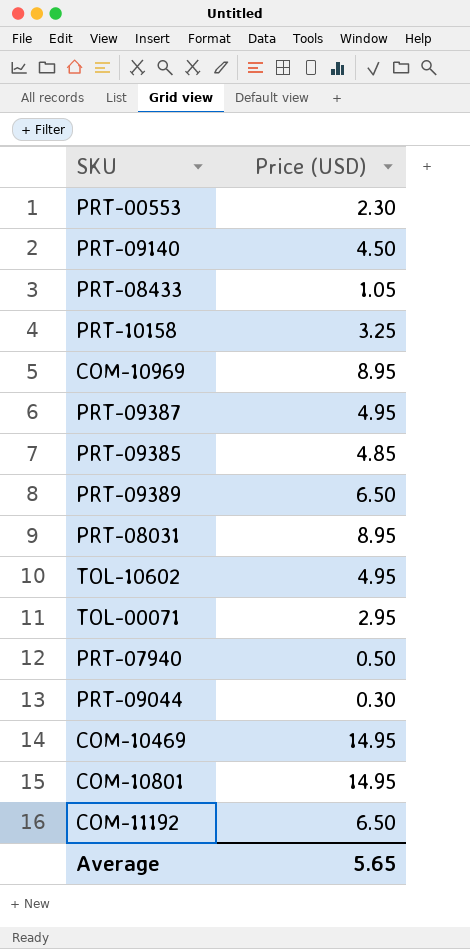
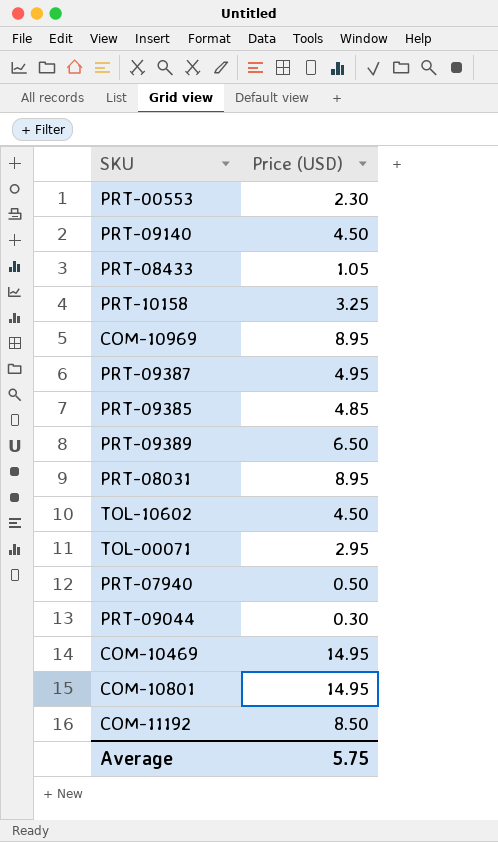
TOL-10602 | Price (USD): 4.95 -> 4.50
COM-11192 | Price (USD): 6.50 -> 8.50
Average | Price (USD): 5.65 -> 5.75

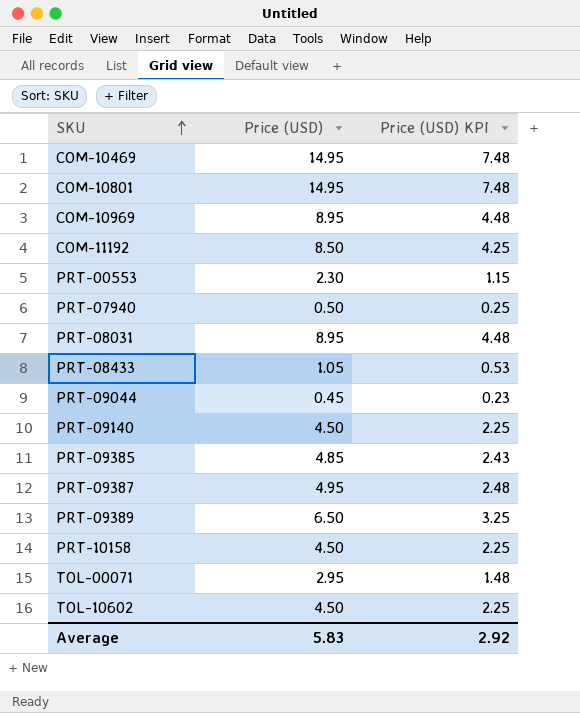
row order: none -> SKU ascending
column Price (USD) KPI | formula: none -> [Price (USD)] * 0.5
PRT-09044 | Price (USD): 0.30 -> 0.45
PRT-10158 | Price (USD): 3.25 -> 4.50
Average | Price (USD): 5.75 -> 5.83

